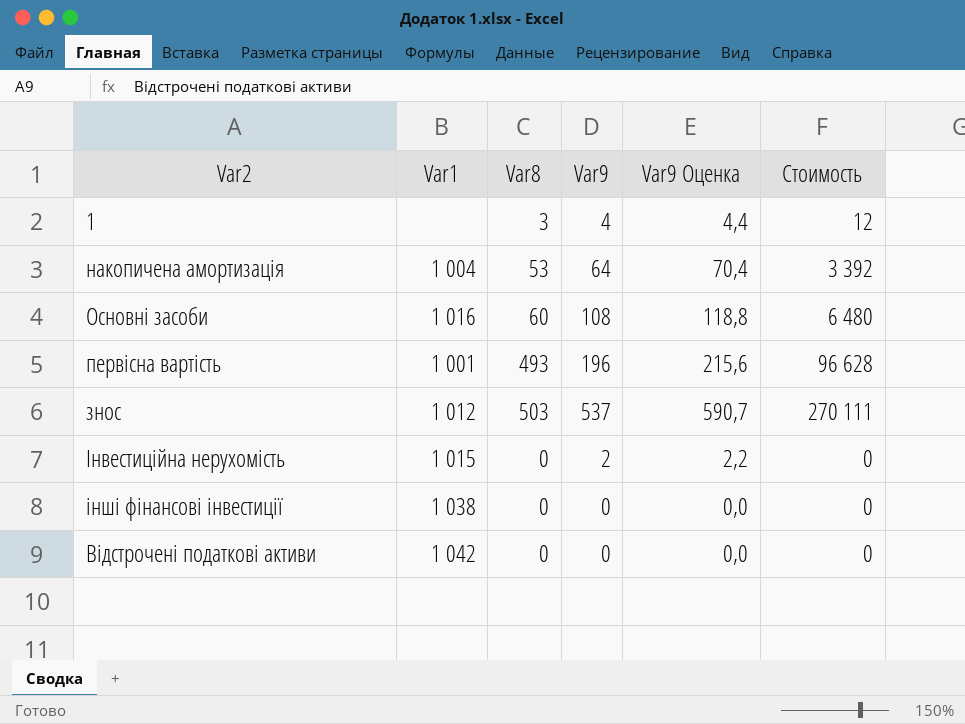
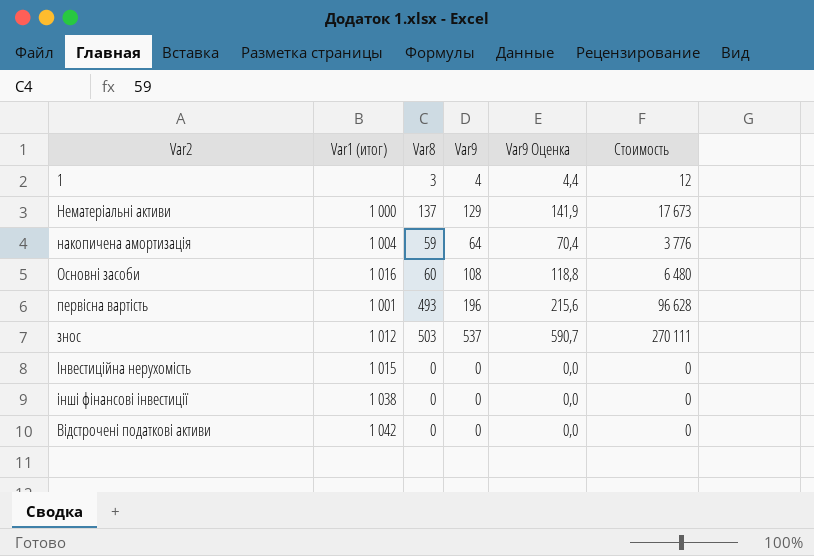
column name: Var1 -> Var1 (итог)
row Нематеріальні активи: none -> 1 000 | 137 | 129 | 141,9 | 17 673
накопичена амортизація | Var8: 53 -> 59
накопичена амортизація | Стоимость: 3 392 -> 3 776
Інвестиційна нерухомість | Var9: 2 -> 0
Інвестиційна нерухомість | Var9 Оценка: 2,2 -> 0,0

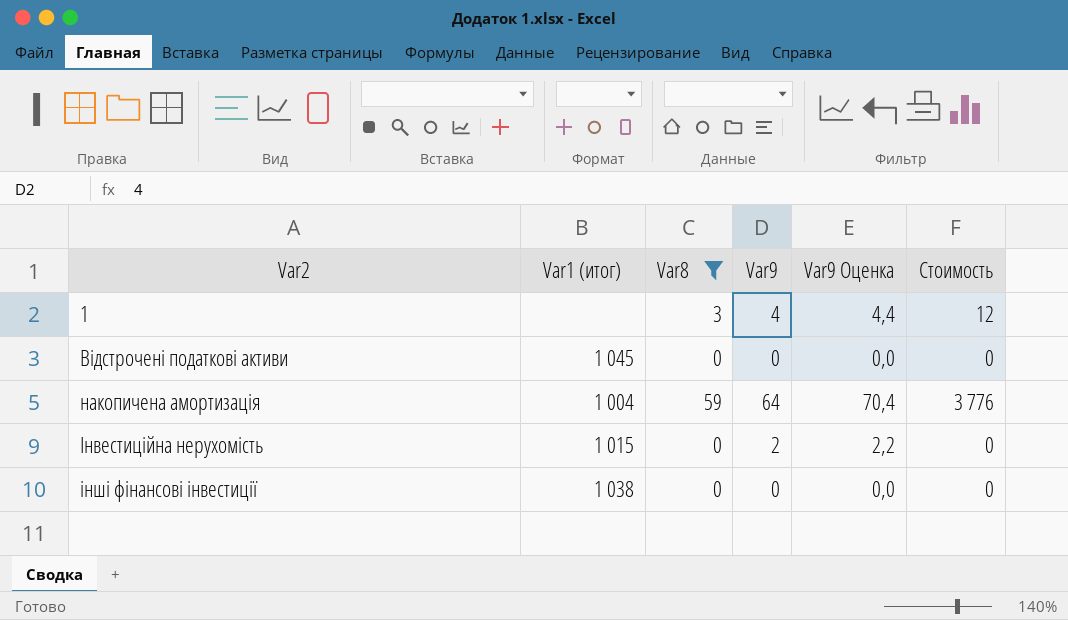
filter: none -> Var8 <= 59
row order: none -> Var2 ascending
Відстрочені податкові активи | Var1 (итог): 1 042 -> 1 045
Інвестиційна нерухомість | Var9: 0 -> 2
Інвестиційна нерухомість | Var9 Оценка: 0,0 -> 2,2

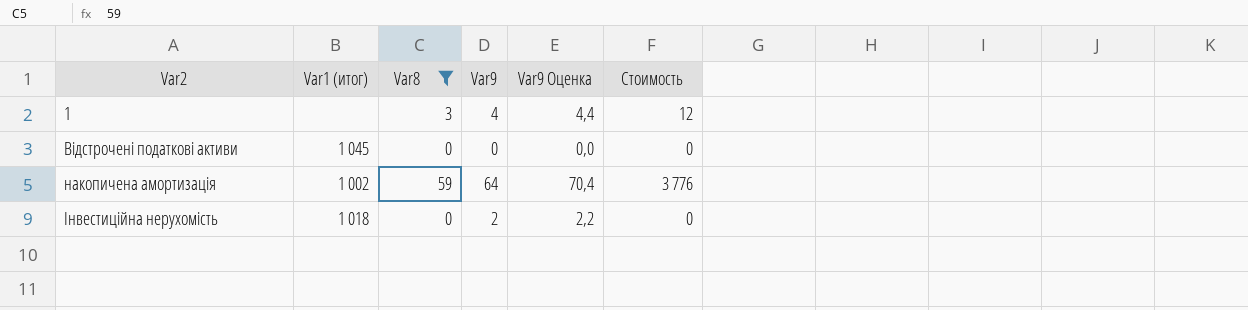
row інші фінансові інвестиції: 1 038 | 0 | 0 | 0,0 | 0 -> none
накопичена амортизація | Var1 (итог): 1 004 -> 1 002
Інвестиційна нерухомість | Var1 (итог): 1 015 -> 1 018

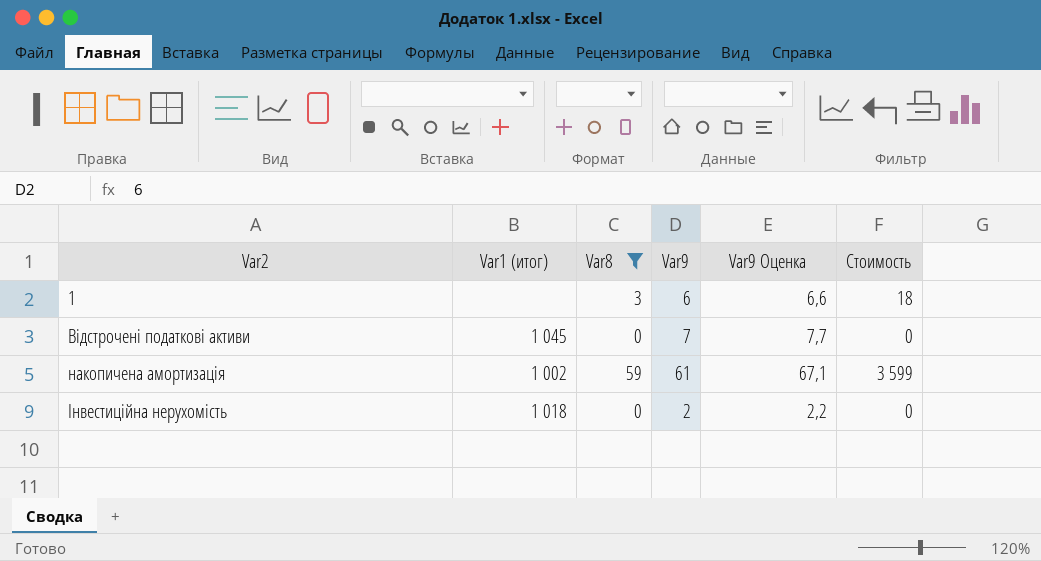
1 | Var9: 4 -> 6
1 | Var9 Оценка: 4,4 -> 6,6
1 | Стоимость: 12 -> 18
Відстрочені податкові активи | Var9: 0 -> 7
Відстрочені податкові активи | Var9 Оценка: 0,0 -> 7,7
накопичена амортизація | Var9: 64 -> 61
накопичена амортизація | Var9 Оценка: 70,4 -> 67,1
накопичена амортизація | Стоимость: 3 776 -> 3 599

